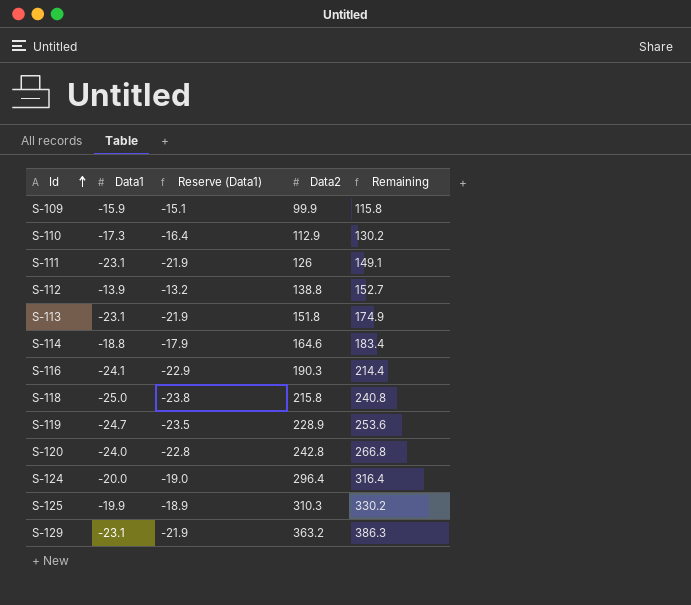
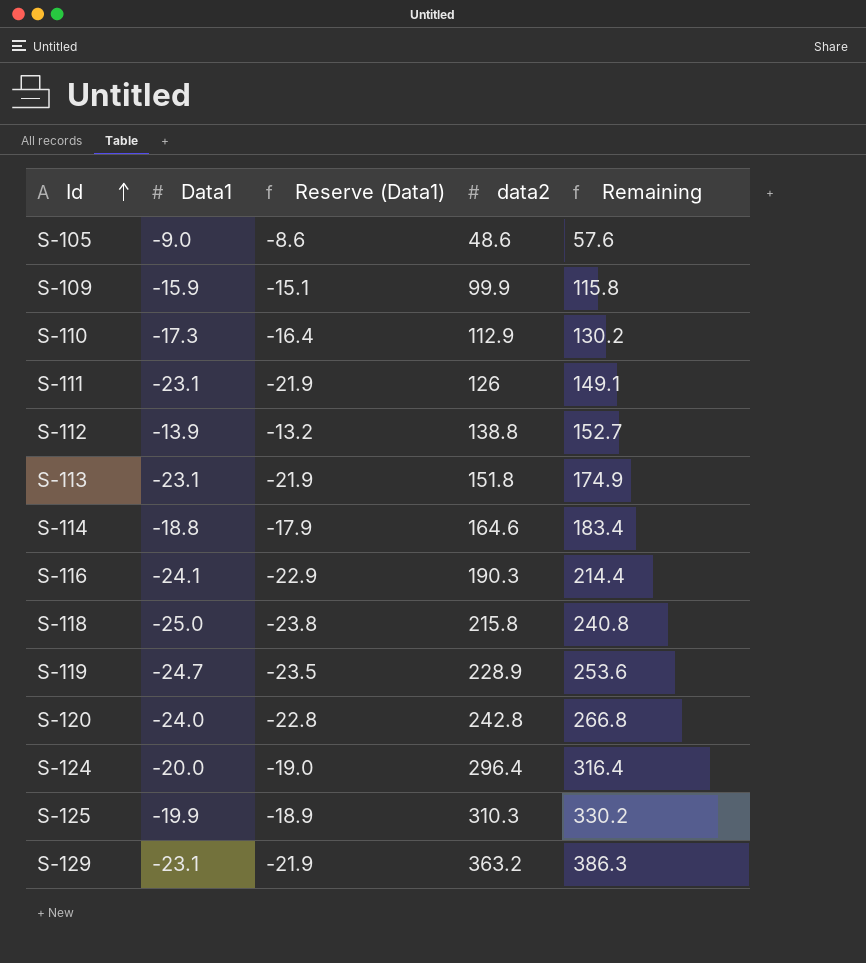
column name: Data2 -> data2
row S-105: none -> -9.0 | -8.6 | 48.6 | 57.6

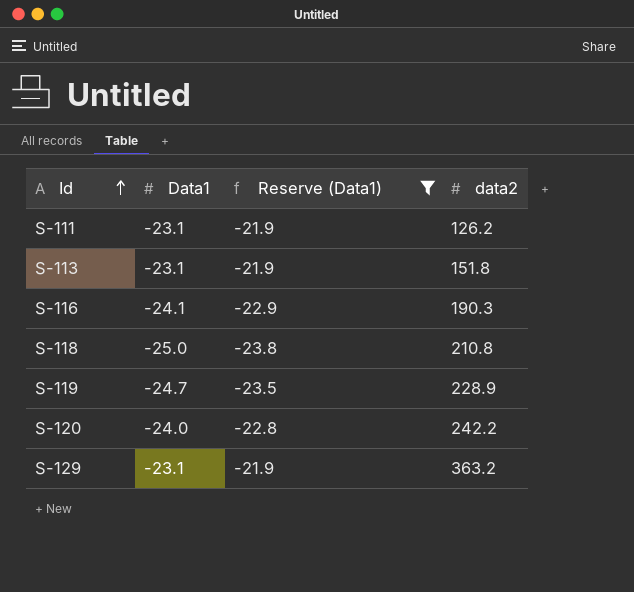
filter: none -> Reserve (Data1) <= -21.9
column Remaining | formula: [data2] - [Data1] -> none
S-111 | data2: 126 -> 126.2
S-118 | data2: 215.8 -> 210.8
S-120 | data2: 242.8 -> 242.2

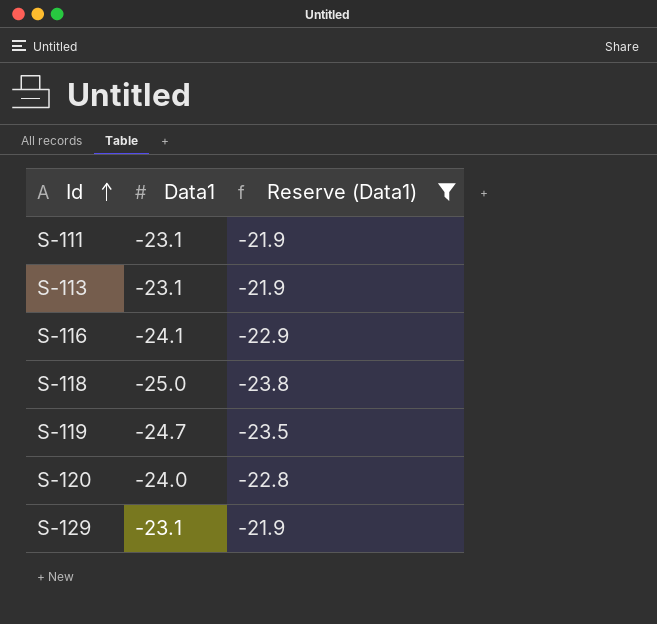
column data2 | position: 4 -> none

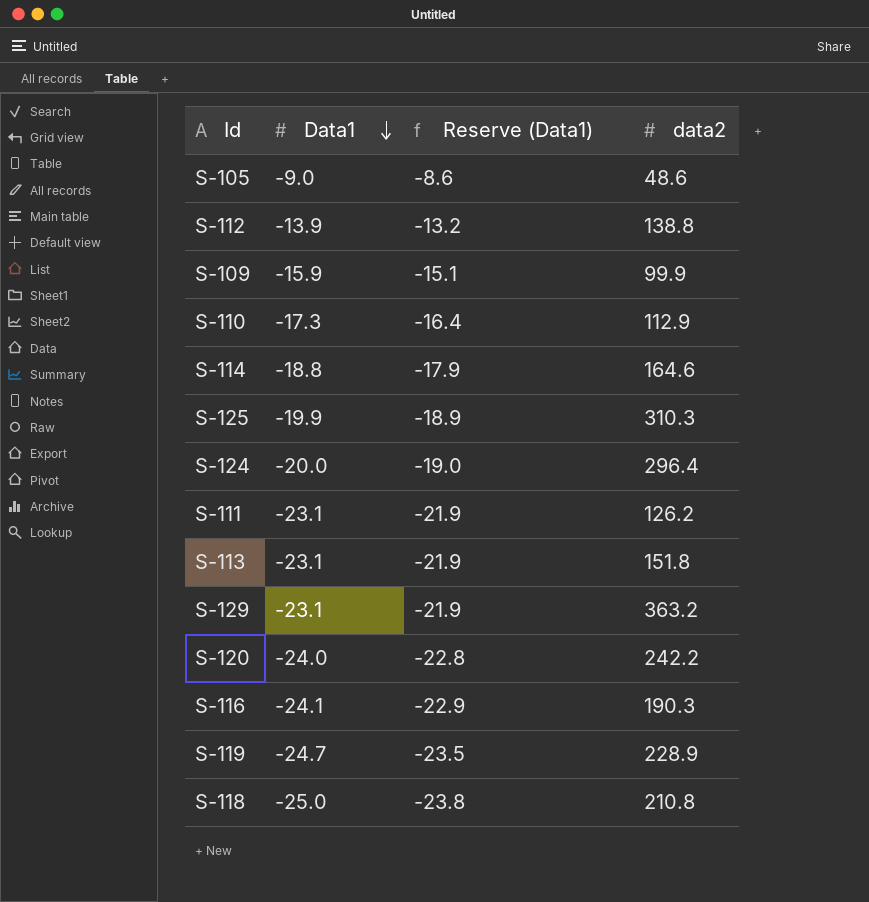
filter: Reserve (Data1) <= -21.9 -> none
row order: Id ascending -> Data1 descending
column data2 | position: none -> 4

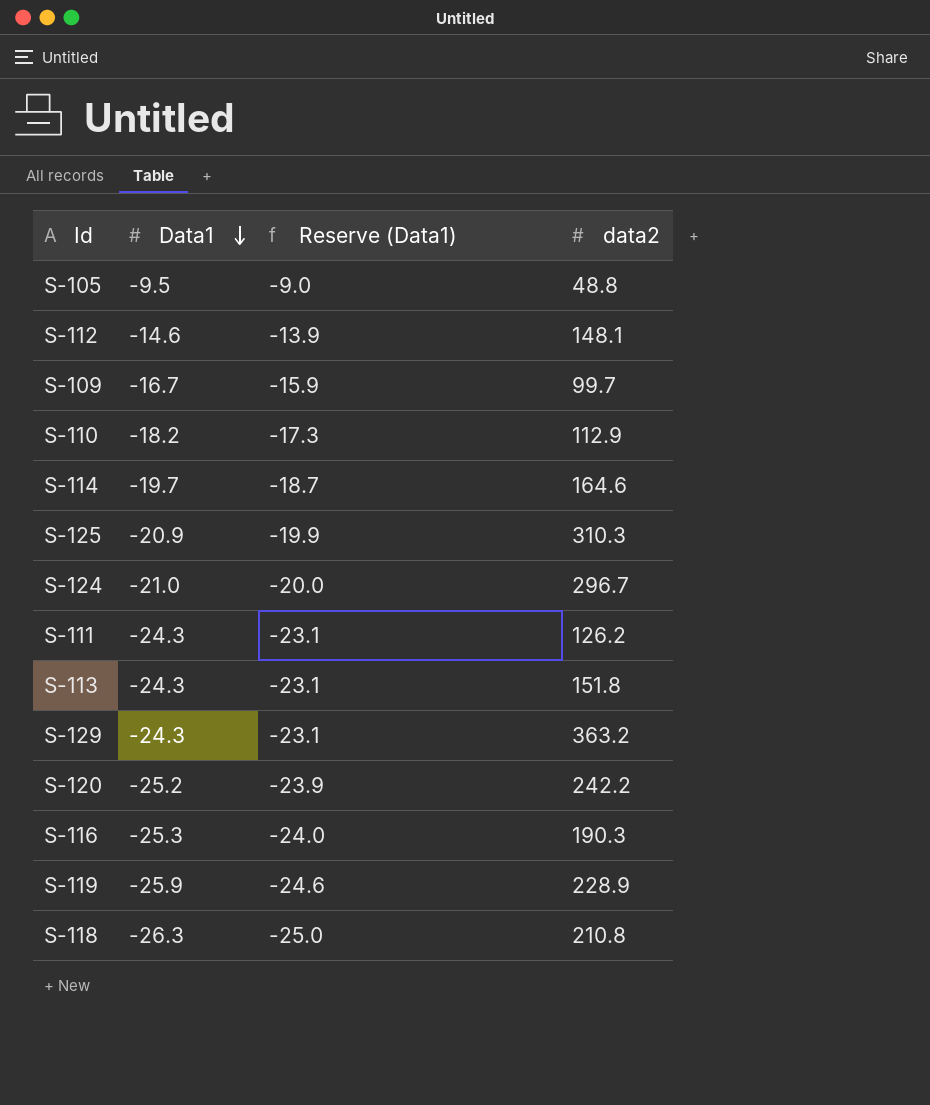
S-105 | Data1: -9.0 -> -9.5
S-105 | Reserve (Data1): -8.6 -> -9.0
S-105 | data2: 48.6 -> 48.8
S-112 | Data1: -13.9 -> -14.6
S-112 | Reserve (Data1): -13.2 -> -13.9
S-112 | data2: 138.8 -> 148.1
S-109 | Data1: -15.9 -> -16.7
S-109 | Reserve (Data1): -15.1 -> -15.9
S-109 | data2: 99.9 -> 99.7
S-110 | Data1: -17.3 -> -18.2
S-110 | Reserve (Data1): -16.4 -> -17.3
S-114 | Data1: -18.8 -> -19.7
S-114 | Reserve (Data1): -17.9 -> -18.7
S-125 | Data1: -19.9 -> -20.9
S-125 | Reserve (Data1): -18.9 -> -19.9
S-124 | Data1: -20.0 -> -21.0
S-124 | Reserve (Data1): -19.0 -> -20.0
S-124 | data2: 296.4 -> 296.7
S-111 | Data1: -23.1 -> -24.3
S-111 | Reserve (Data1): -21.9 -> -23.1
S-113 | Data1: -23.1 -> -24.3
S-113 | Reserve (Data1): -21.9 -> -23.1
S-129 | Data1: -23.1 -> -24.3
S-129 | Reserve (Data1): -21.9 -> -23.1
S-120 | Data1: -24.0 -> -25.2
S-120 | Reserve (Data1): -22.8 -> -23.9
S-116 | Data1: -24.1 -> -25.3
S-116 | Reserve (Data1): -22.9 -> -24.0
S-119 | Data1: -24.7 -> -25.9
S-119 | Reserve (Data1): -23.5 -> -24.6
S-118 | Data1: -25.0 -> -26.3
S-118 | Reserve (Data1): -23.8 -> -25.0

